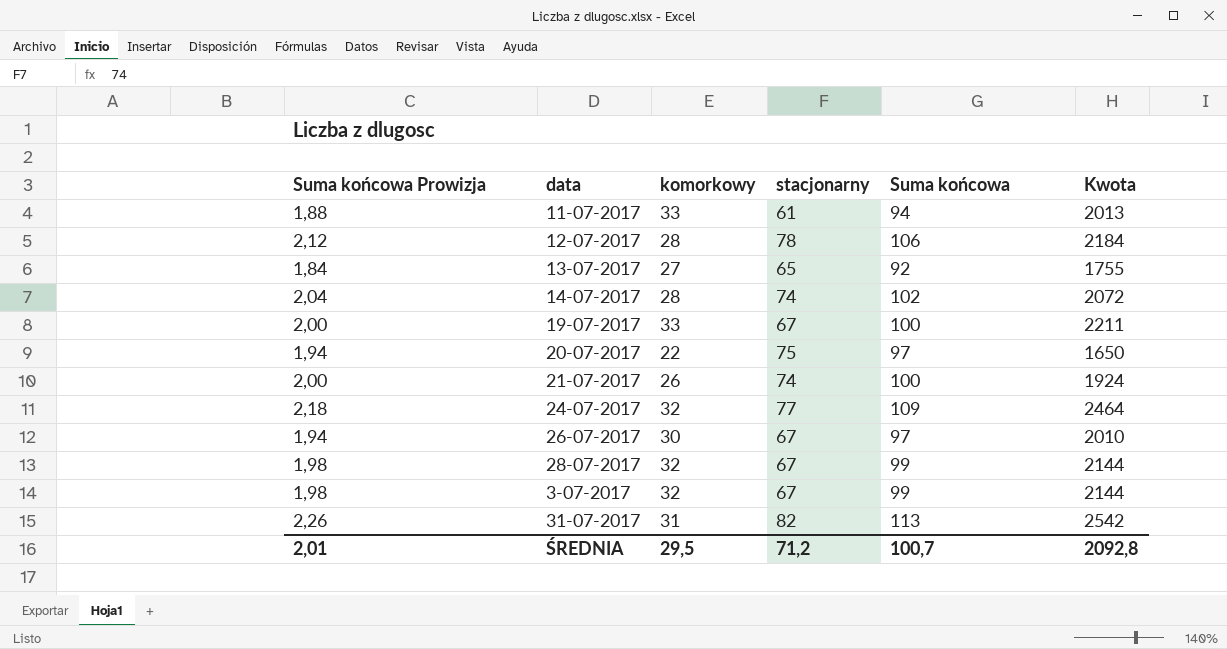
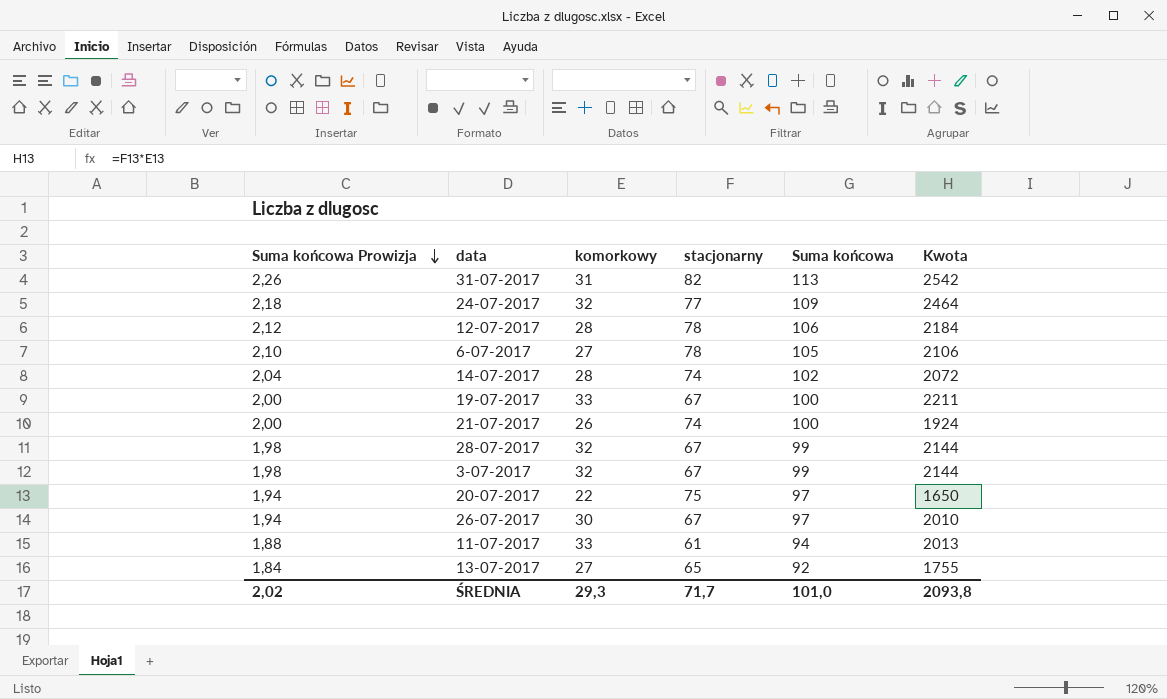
row order: none -> Suma końcowa Prowizja descending
row 6-07-2017: none -> 2,10 | 27 | 78 | 105 | 2106
ŚREDNIA | Suma końcowa Prowizja: 2,01 -> 2,02
ŚREDNIA | komorkowy: 29,5 -> 29,3
ŚREDNIA | stacjonarny: 71,2 -> 71,7
ŚREDNIA | Suma końcowa: 100,7 -> 101,0
ŚREDNIA | Kwota: 2092,8 -> 2093,8

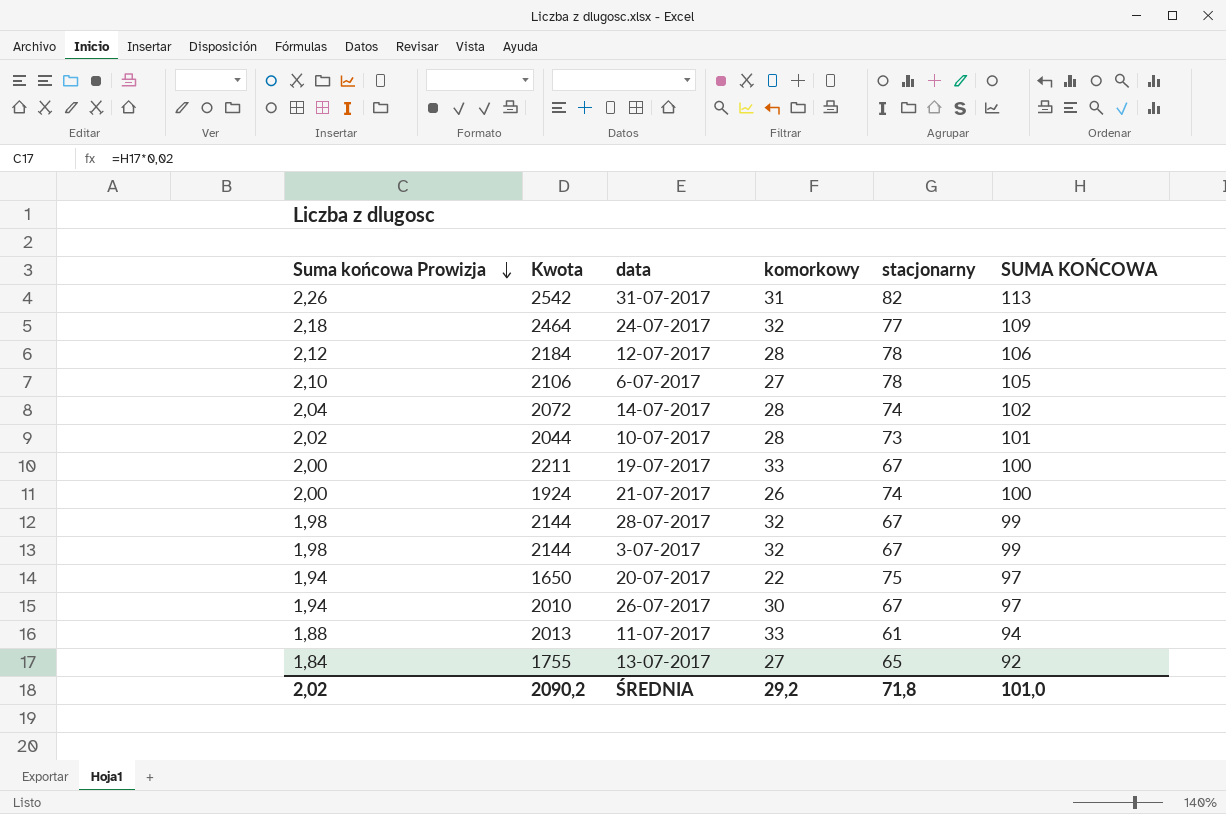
column Kwota | position: 6 -> 2
column name: Suma końcowa -> SUMA KOŃCOWA
row 10-07-2017: none -> 2,02 | 2044 | 28 | 73 | 101
ŚREDNIA | Kwota: 2093,8 -> 2090,2
ŚREDNIA | komorkowy: 29,3 -> 29,2
ŚREDNIA | stacjonarny: 71,7 -> 71,8

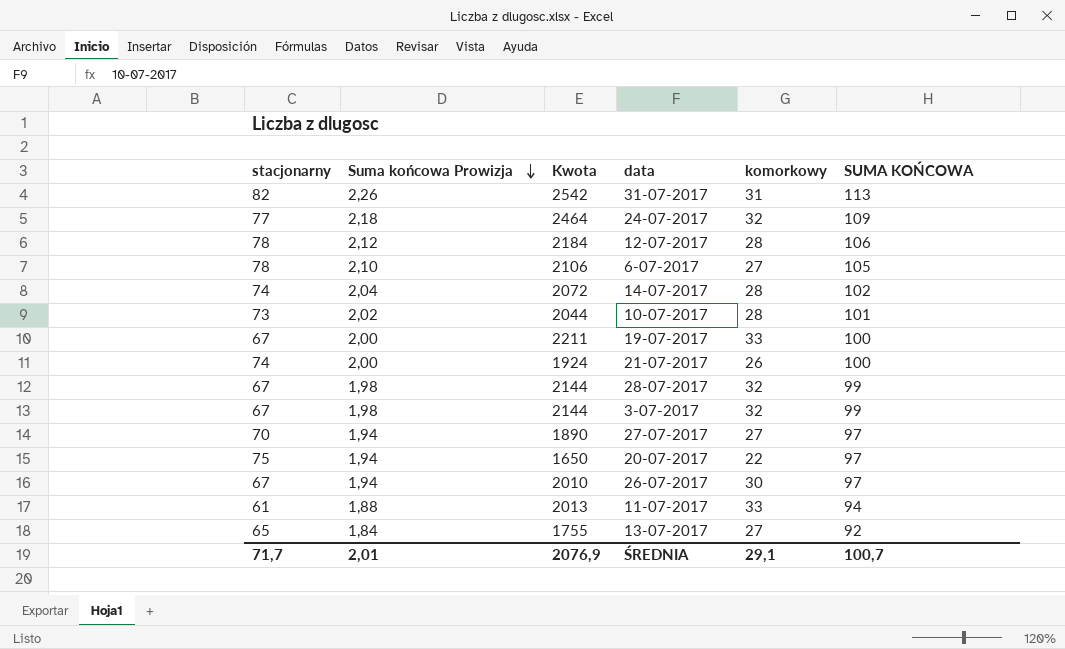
column stacjonarny | position: 5 -> 1
row 27-07-2017: none -> 70 | 1,94 | 1890 | 27 | 97
ŚREDNIA | stacjonarny: 71,8 -> 71,7
ŚREDNIA | Suma końcowa Prowizja: 2,02 -> 2,01
ŚREDNIA | Kwota: 2090,2 -> 2076,9
ŚREDNIA | komorkowy: 29,2 -> 29,1
ŚREDNIA | SUMA KOŃCOWA: 101,0 -> 100,7

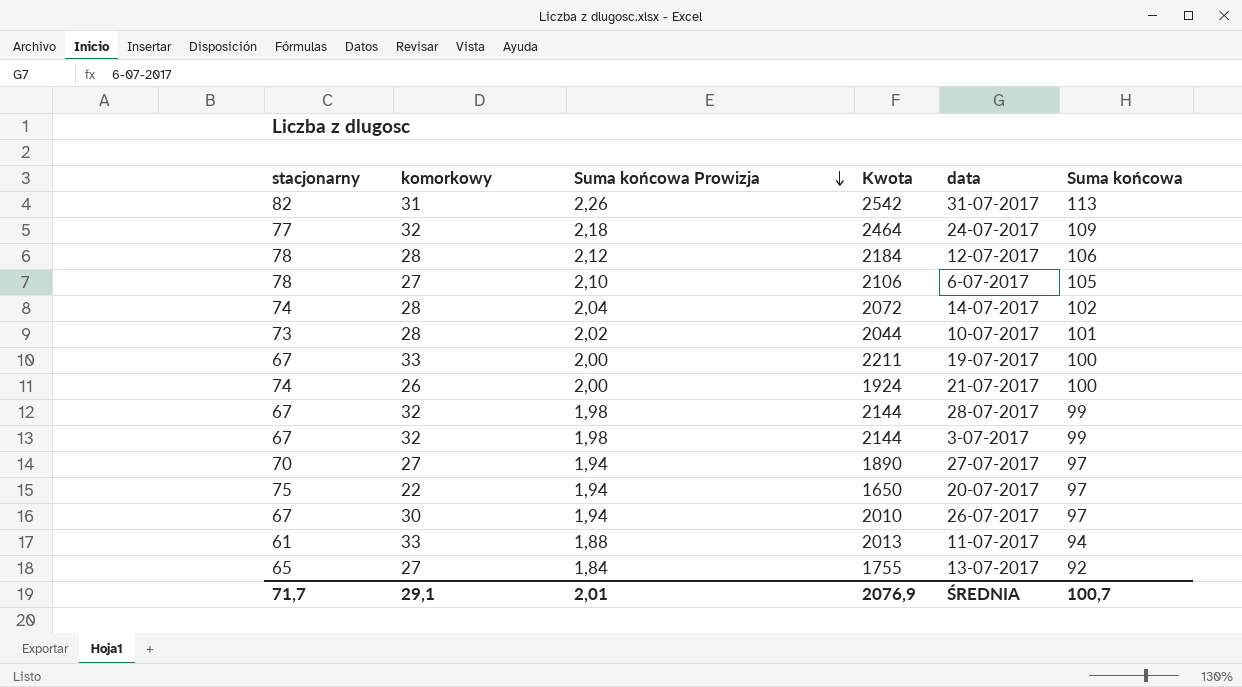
column komorkowy | position: 5 -> 2
column name: SUMA KOŃCOWA -> Suma końcowa

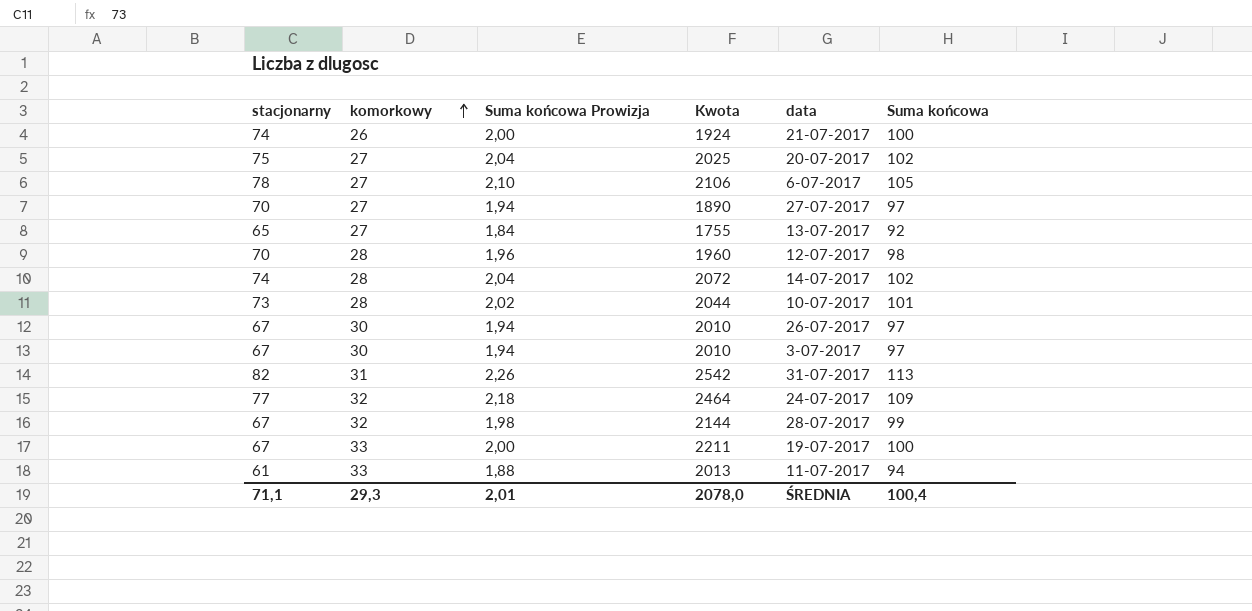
row order: Suma końcowa Prowizja descending -> komorkowy ascending
20-07-2017 | komorkowy: 22 -> 27
20-07-2017 | Suma końcowa Prowizja: 1,94 -> 2,04
20-07-2017 | Kwota: 1650 -> 2025
20-07-2017 | Suma końcowa: 97 -> 102
12-07-2017 | stacjonarny: 78 -> 70
12-07-2017 | Suma końcowa Prowizja: 2,12 -> 1,96
12-07-2017 | Kwota: 2184 -> 1960
12-07-2017 | Suma końcowa: 106 -> 98
3-07-2017 | komorkowy: 32 -> 30
3-07-2017 | Suma końcowa Prowizja: 1,98 -> 1,94
3-07-2017 | Kwota: 2144 -> 2010
3-07-2017 | Suma końcowa: 99 -> 97
ŚREDNIA | stacjonarny: 71,7 -> 71,1
ŚREDNIA | komorkowy: 29,1 -> 29,3
ŚREDNIA | Kwota: 2076,9 -> 2078,0
ŚREDNIA | Suma końcowa: 100,7 -> 100,4

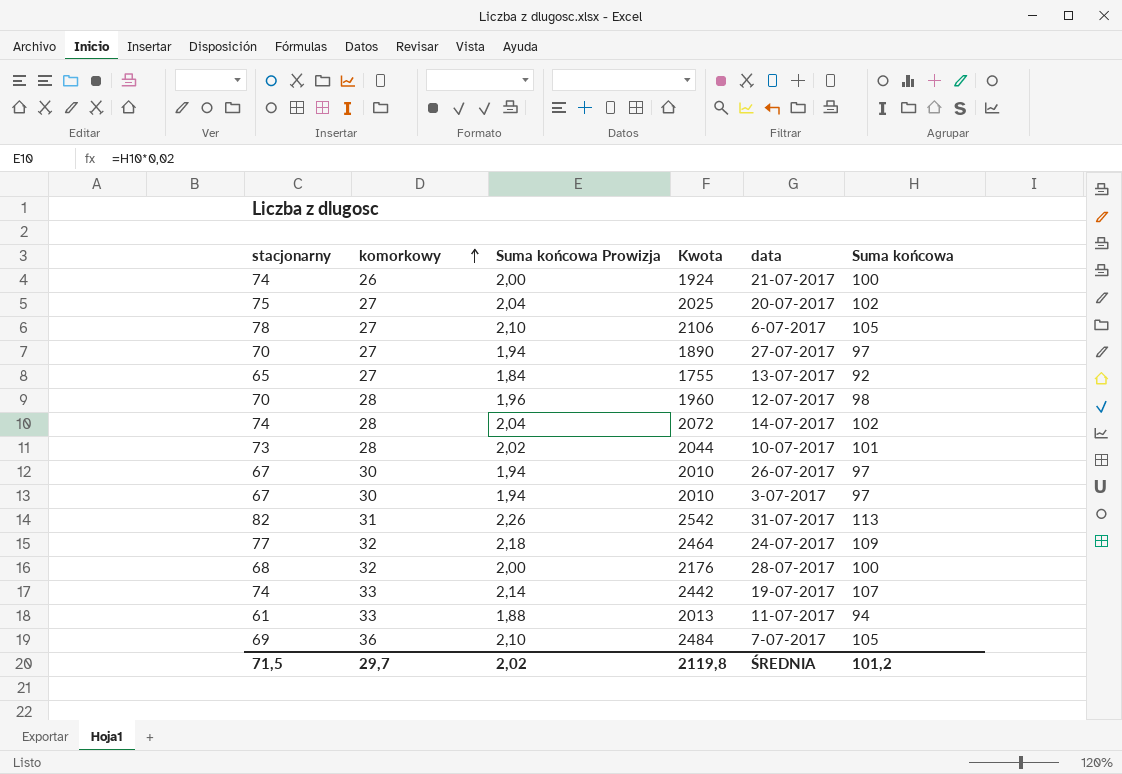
28-07-2017 | stacjonarny: 67 -> 68
28-07-2017 | Suma końcowa Prowizja: 1,98 -> 2,00
28-07-2017 | Kwota: 2144 -> 2176
28-07-2017 | Suma końcowa: 99 -> 100
19-07-2017 | stacjonarny: 67 -> 74
19-07-2017 | Suma końcowa Prowizja: 2,00 -> 2,14
19-07-2017 | Kwota: 2211 -> 2442
19-07-2017 | Suma końcowa: 100 -> 107
row 7-07-2017: none -> 69 | 36 | 2,10 | 2484 | 105
ŚREDNIA | stacjonarny: 71,1 -> 71,5
ŚREDNIA | komorkowy: 29,3 -> 29,7
ŚREDNIA | Suma końcowa Prowizja: 2,01 -> 2,02
ŚREDNIA | Kwota: 2078,0 -> 2119,8
ŚREDNIA | Suma końcowa: 100,4 -> 101,2

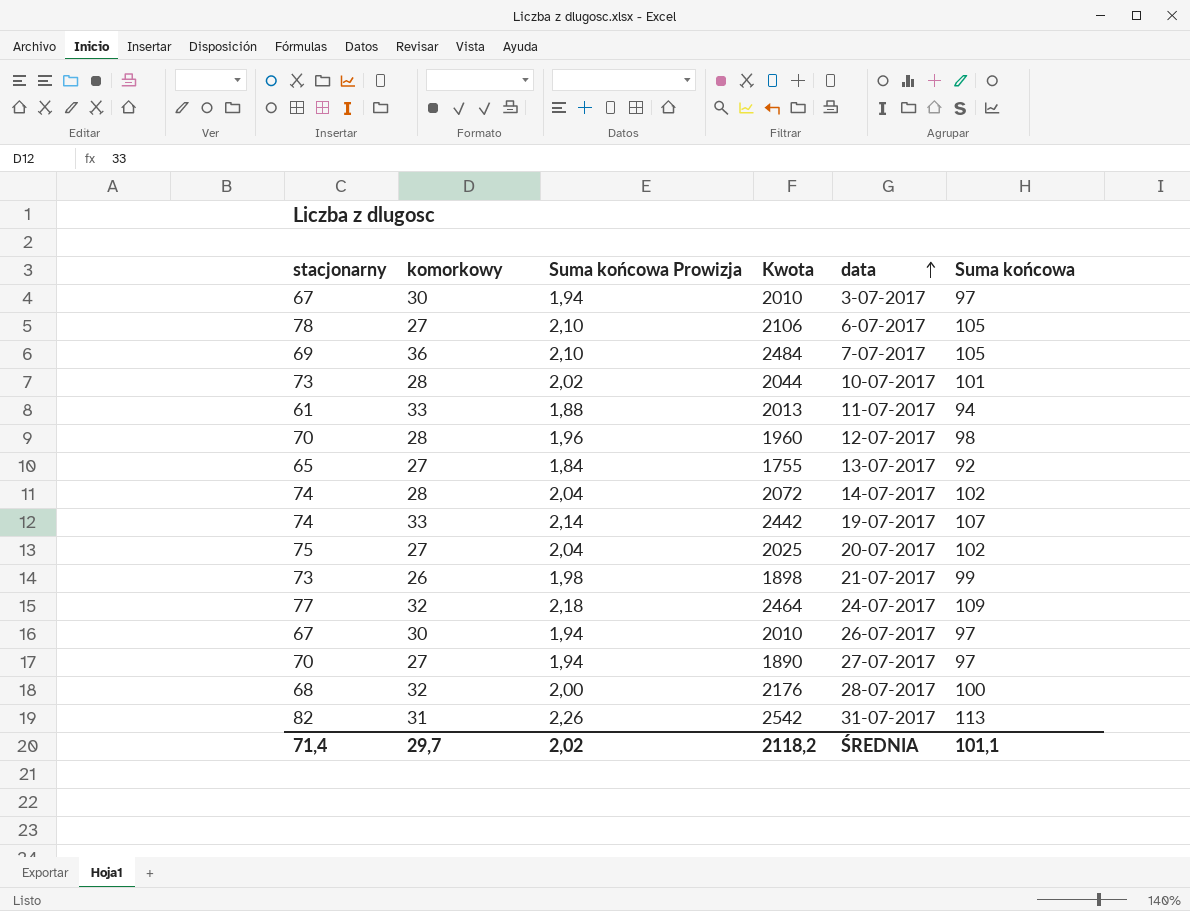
row order: komorkowy ascending -> data ascending
21-07-2017 | stacjonarny: 74 -> 73
21-07-2017 | Suma końcowa Prowizja: 2,00 -> 1,98
21-07-2017 | Kwota: 1924 -> 1898
21-07-2017 | Suma końcowa: 100 -> 99
ŚREDNIA | stacjonarny: 71,5 -> 71,4
ŚREDNIA | Kwota: 2119,8 -> 2118,2
ŚREDNIA | Suma końcowa: 101,2 -> 101,1

